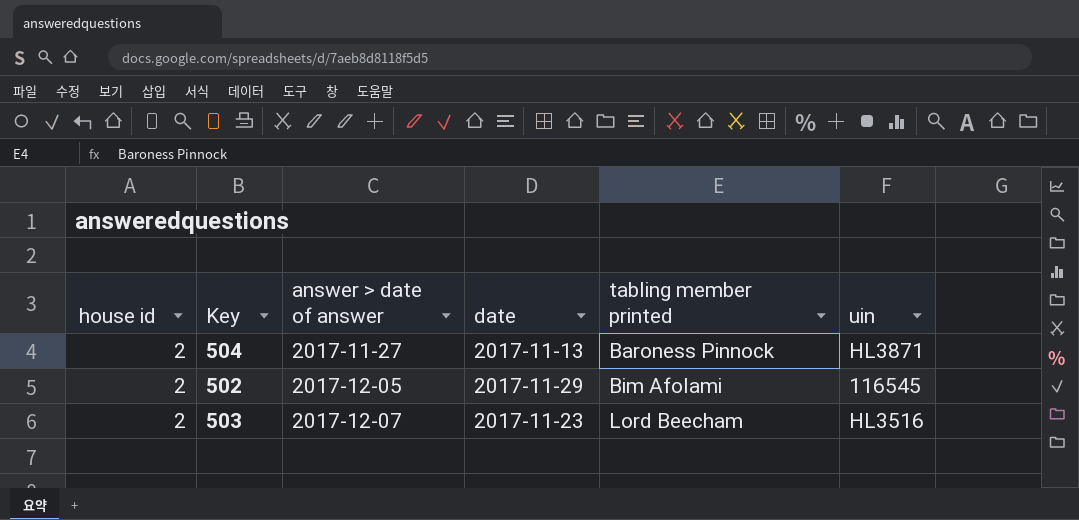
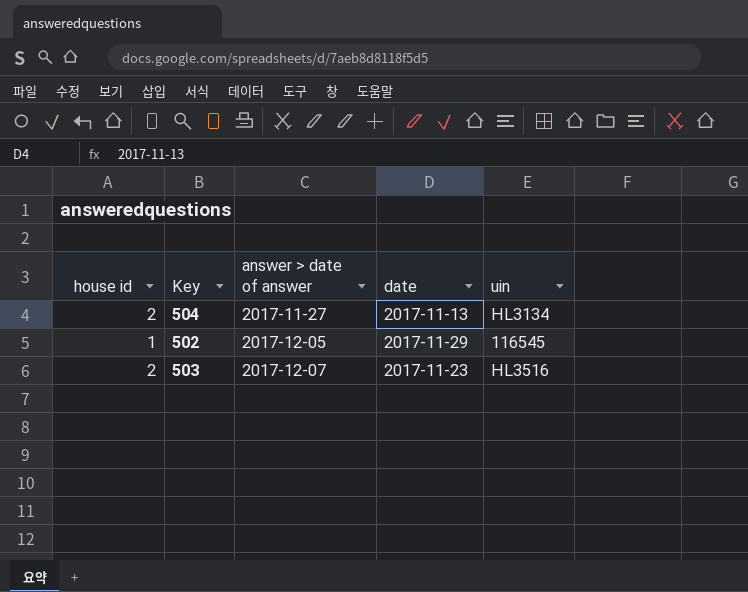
column tabling member printed | position: 5 -> none
504 | uin: HL3871 -> HL3134
502 | house id: 2 -> 1

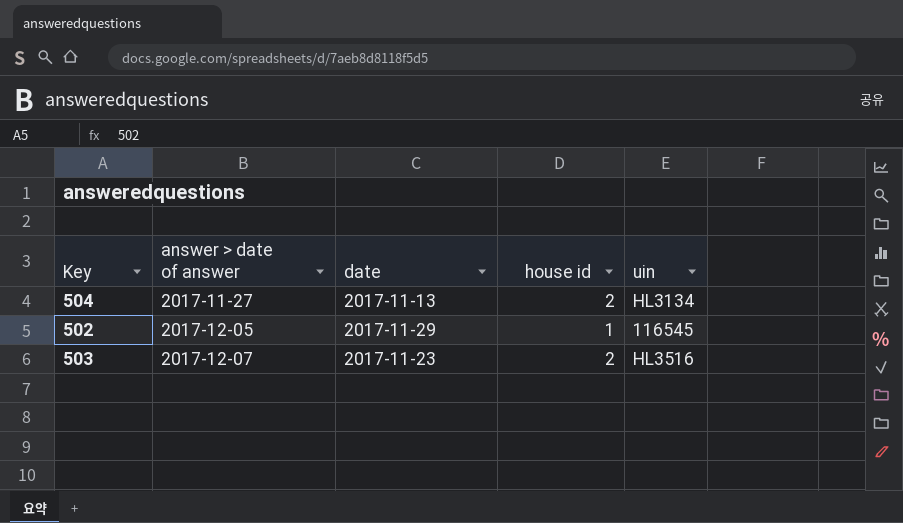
column house id | position: 1 -> 4

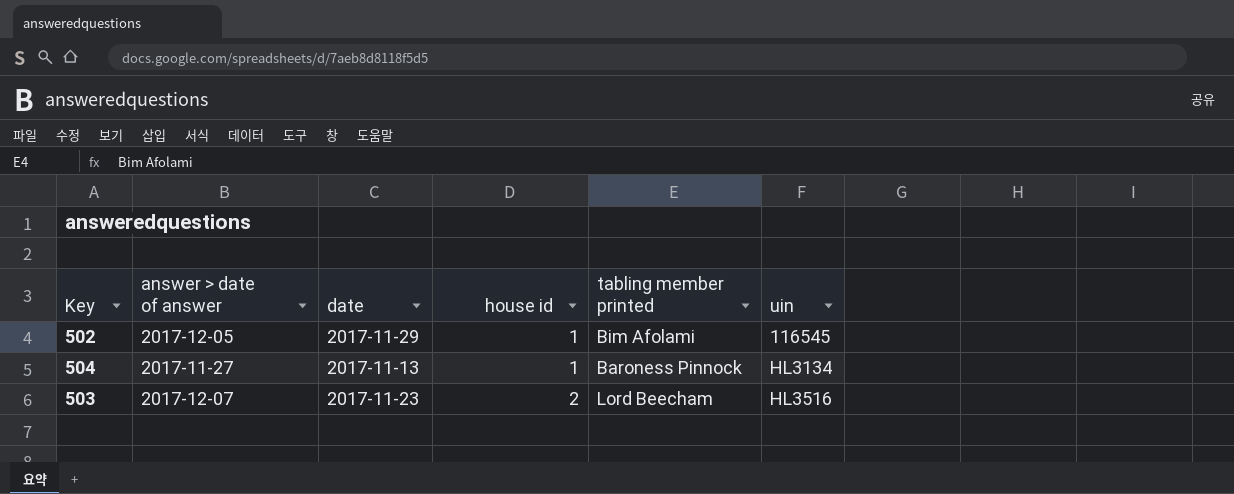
row order: answer > date of answer ascending -> house id ascending
column tabling member printed | position: none -> 5
504 | house id: 2 -> 1

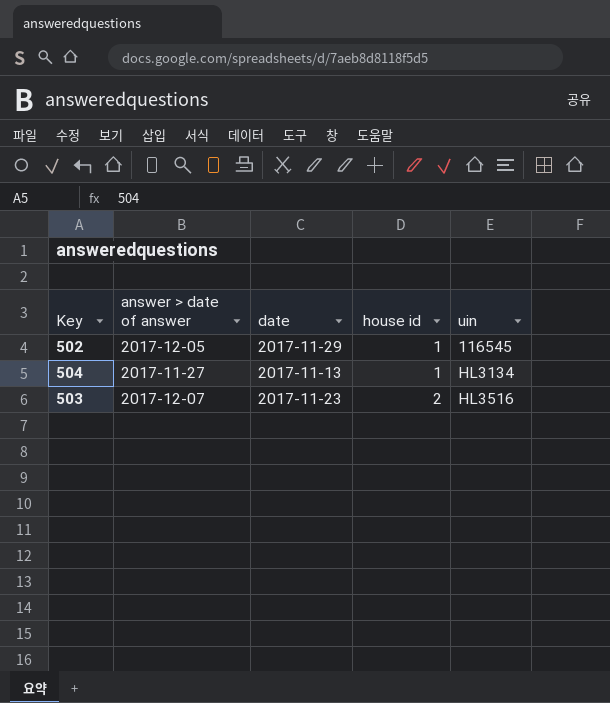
column tabling member printed | position: 5 -> none

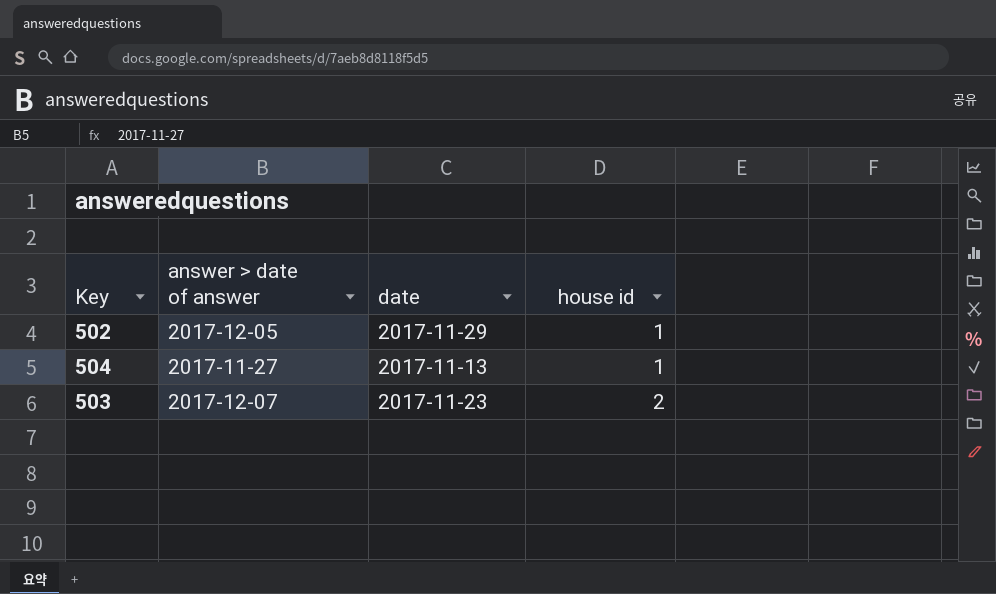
column uin | position: 5 -> none

